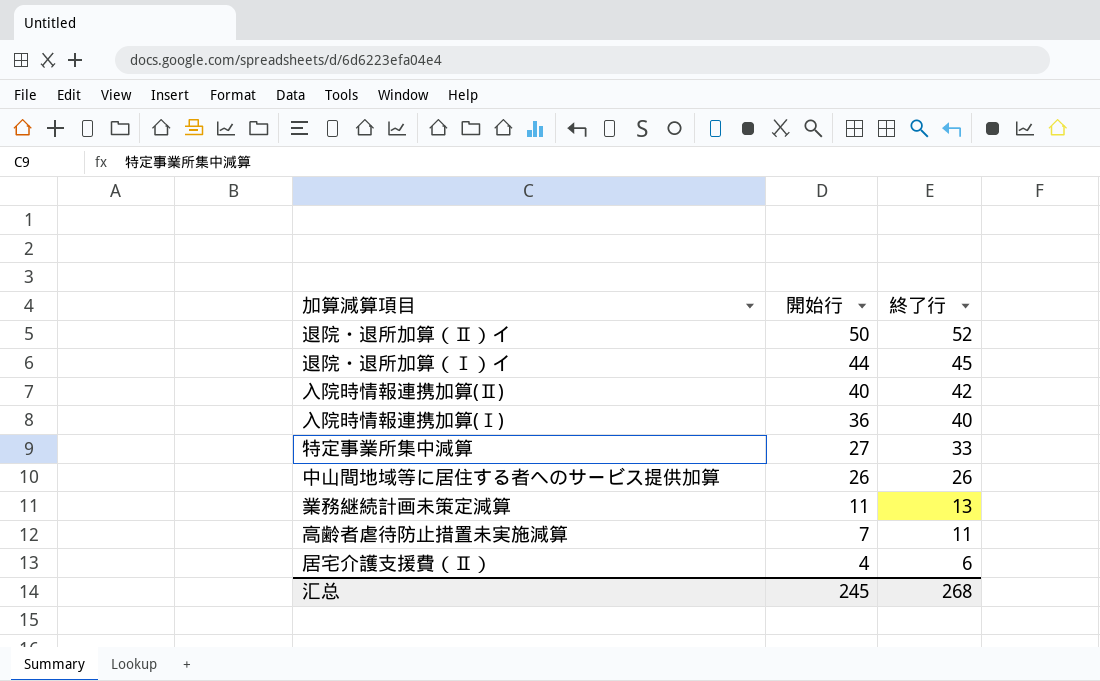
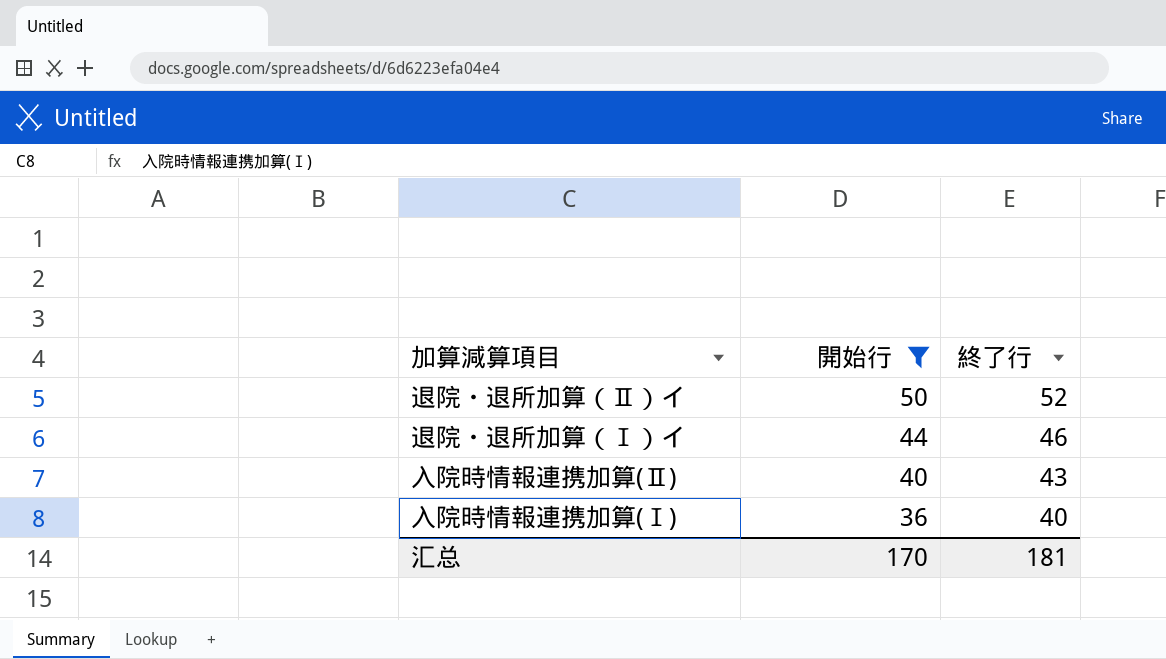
filter: none -> 開始行 >= 36
退院・退所加算（Ⅰ）イ | 終了行: 45 -> 46
入院時情報連携加算(Ⅱ) | 終了行: 42 -> 43
汇总 | 開始行: 245 -> 170
汇总 | 終了行: 268 -> 181

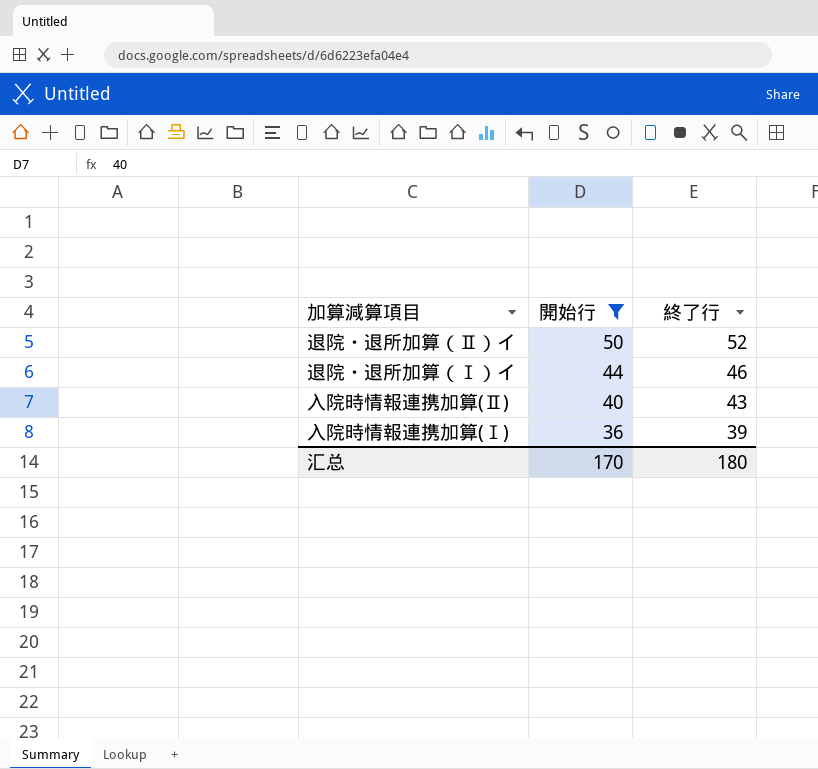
入院時情報連携加算(Ⅰ) | 終了行: 40 -> 39
汇总 | 終了行: 181 -> 180

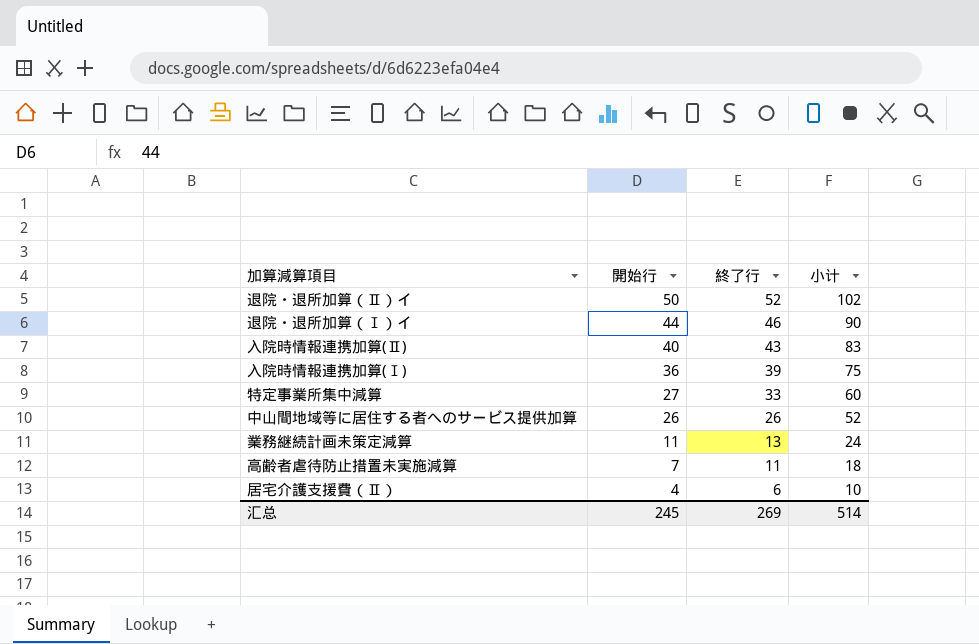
filter: 開始行 >= 36 -> none
column 小计 | formula: none -> [開始行] + [終了行]
汇总 | 開始行: 170 -> 245
汇总 | 終了行: 180 -> 269

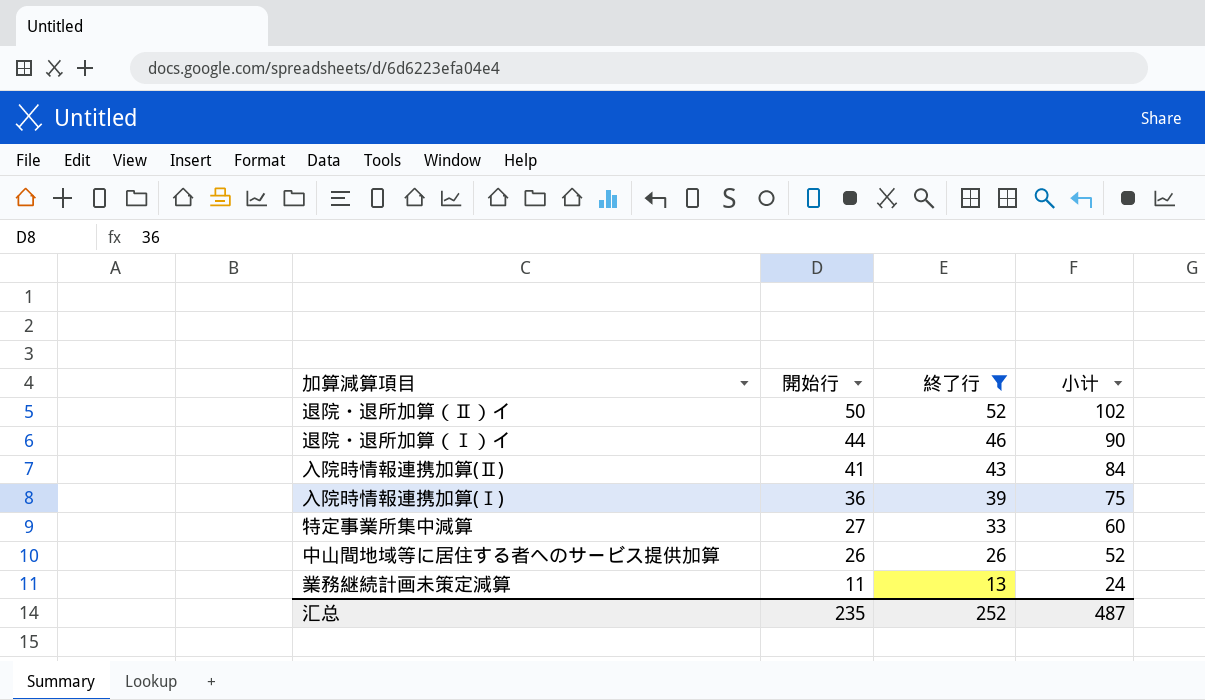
filter: none -> 終了行 >= 13
入院時情報連携加算(Ⅱ) | 開始行: 40 -> 41
入院時情報連携加算(Ⅱ) | 小计: 83 -> 84
汇总 | 開始行: 245 -> 235
汇总 | 終了行: 269 -> 252
汇总 | 小计: 514 -> 487

